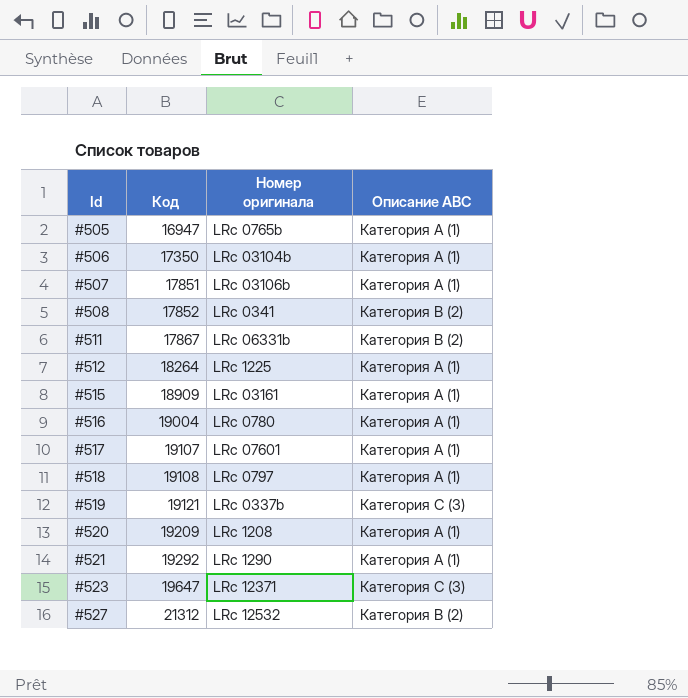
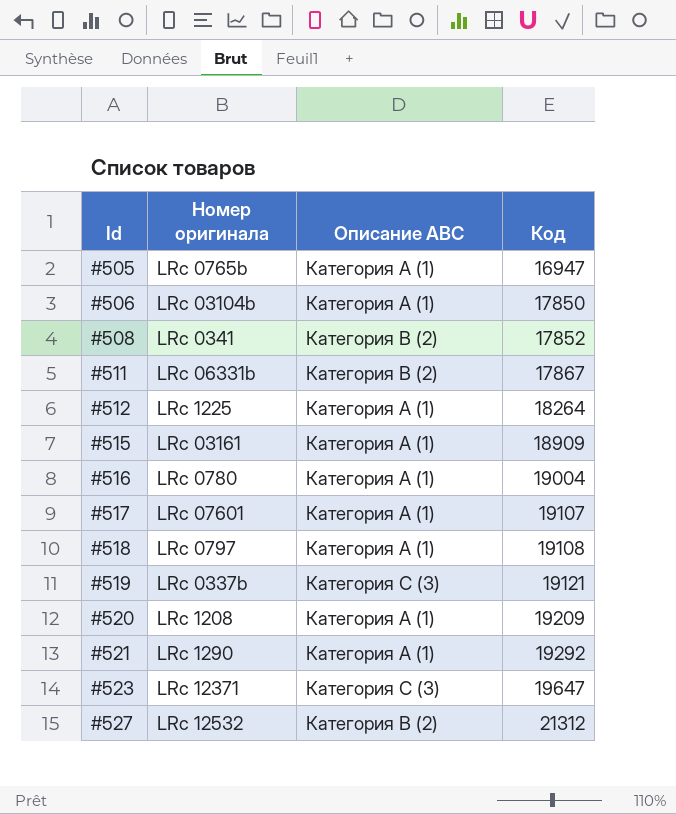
column Код | position: 2 -> 4
row #507: 17851 | LRc 03106b | Категория A (1) -> none
#506 | Код: 17350 -> 17850

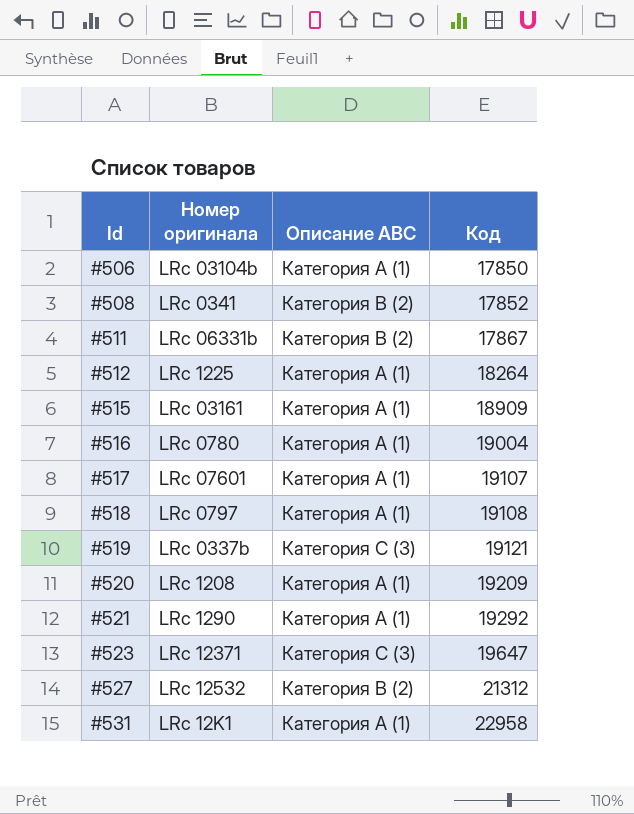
row #505: LRc 0765b | Категория A (1) | 16947 -> none
row #531: none -> LRc 12K1 | Категория A (1) | 22958

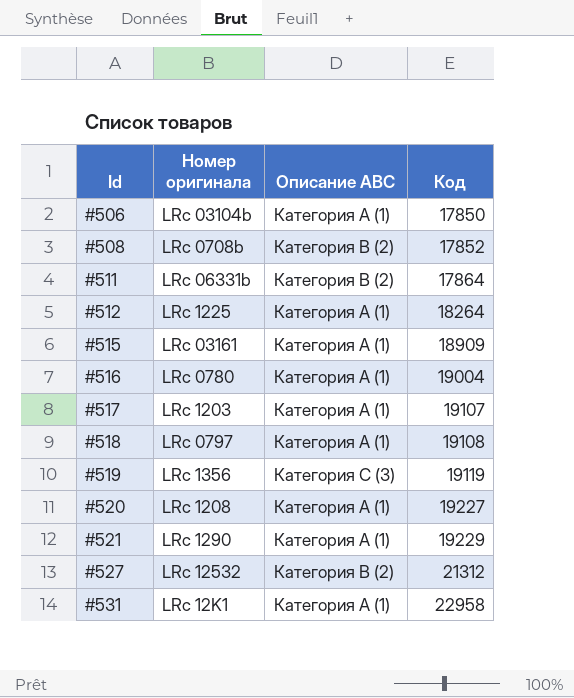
row #523: LRc 12371 | Категория C (3) | 19647 -> none
#508 | Номер оригинала: LRc 0341 -> LRc 0708b
#511 | Код: 17867 -> 17864
#517 | Номер оригинала: LRc 07601 -> LRc 1203
#519 | Номер оригинала: LRc 0337b -> LRc 1356
#519 | Код: 19121 -> 19119
#520 | Код: 19209 -> 19227
#521 | Код: 19292 -> 19229

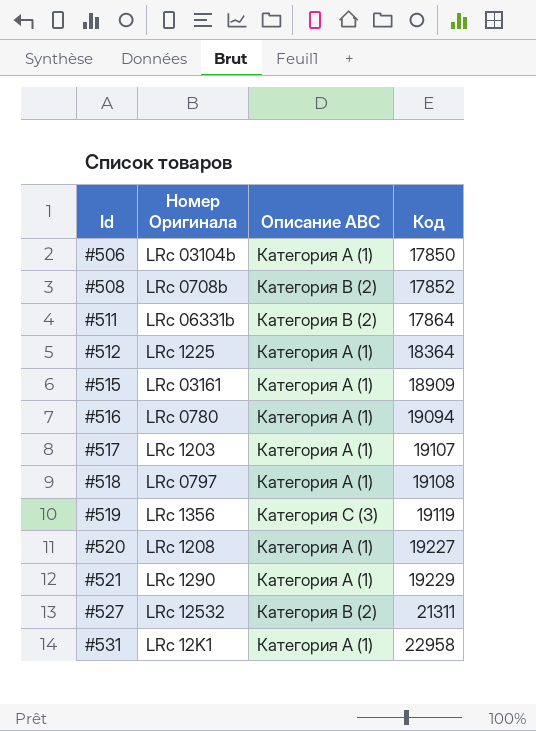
column name: Номер оригинала -> Номер Оригинала
#512 | Код: 18264 -> 18364
#516 | Код: 19004 -> 19094
#527 | Код: 21312 -> 21311

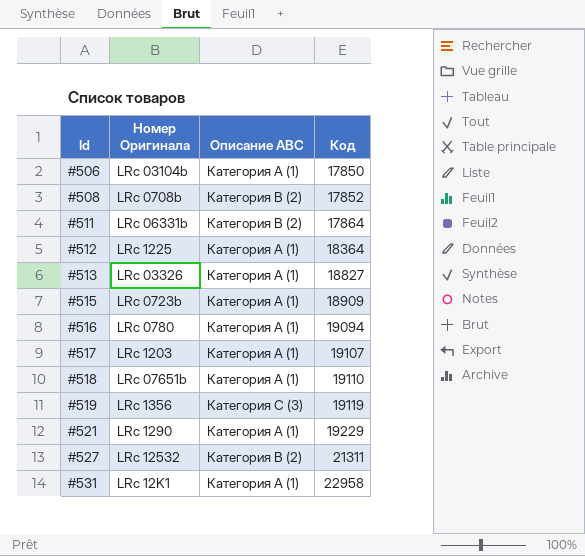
row #520: LRc 1208 | Категория A (1) | 19227 -> none
row #513: none -> LRc 03326 | Категория A (1) | 18827
#515 | Номер Оригинала: LRc 03161 -> LRc 0723b
#518 | Номер Оригинала: LRc 0797 -> LRc 07651b
#518 | Код: 19108 -> 19110

